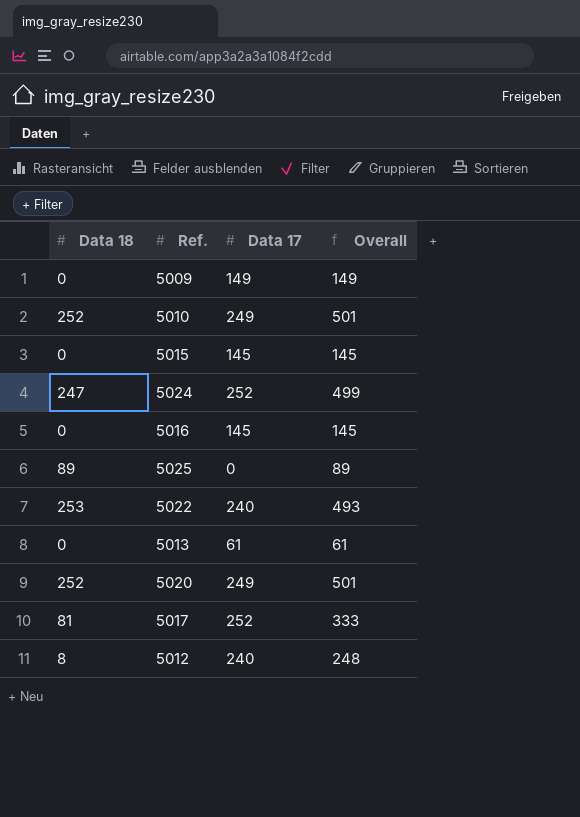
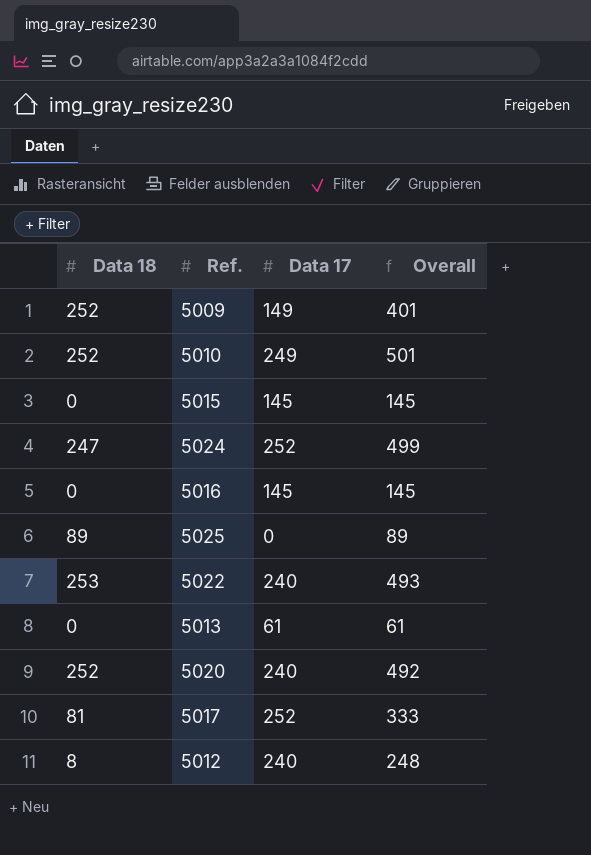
5009 | Data 18: 0 -> 252
5009 | Overall: 149 -> 401
5020 | Data 17: 249 -> 240
5020 | Overall: 501 -> 492

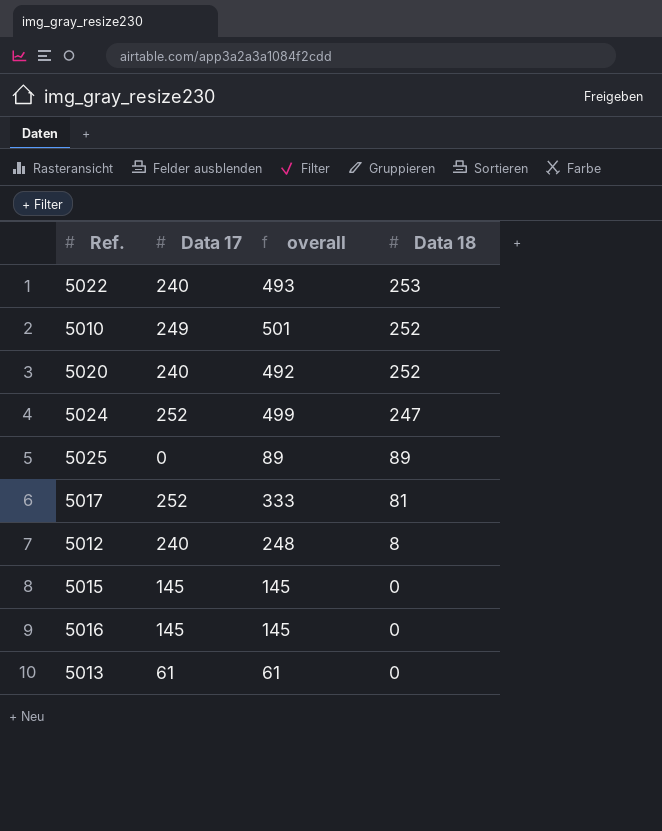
row order: none -> Data 18 descending
column name: Overall -> overall
column Data 18 | position: 1 -> 4
row 5009: 252 | 149 | 401 -> none

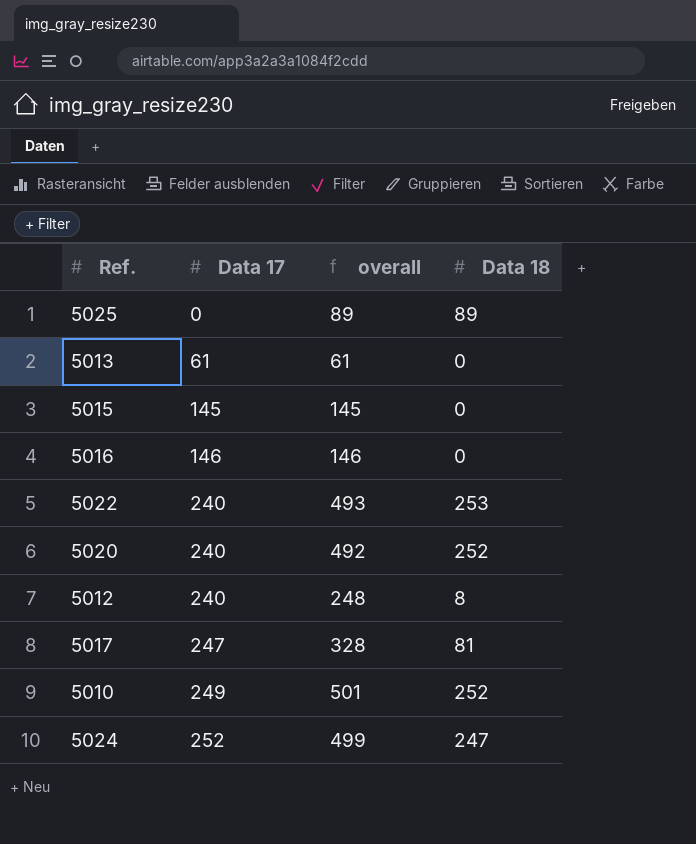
row order: Data 18 descending -> Data 17 ascending
5016 | Data 17: 145 -> 146
5016 | overall: 145 -> 146
5017 | Data 17: 252 -> 247
5017 | overall: 333 -> 328

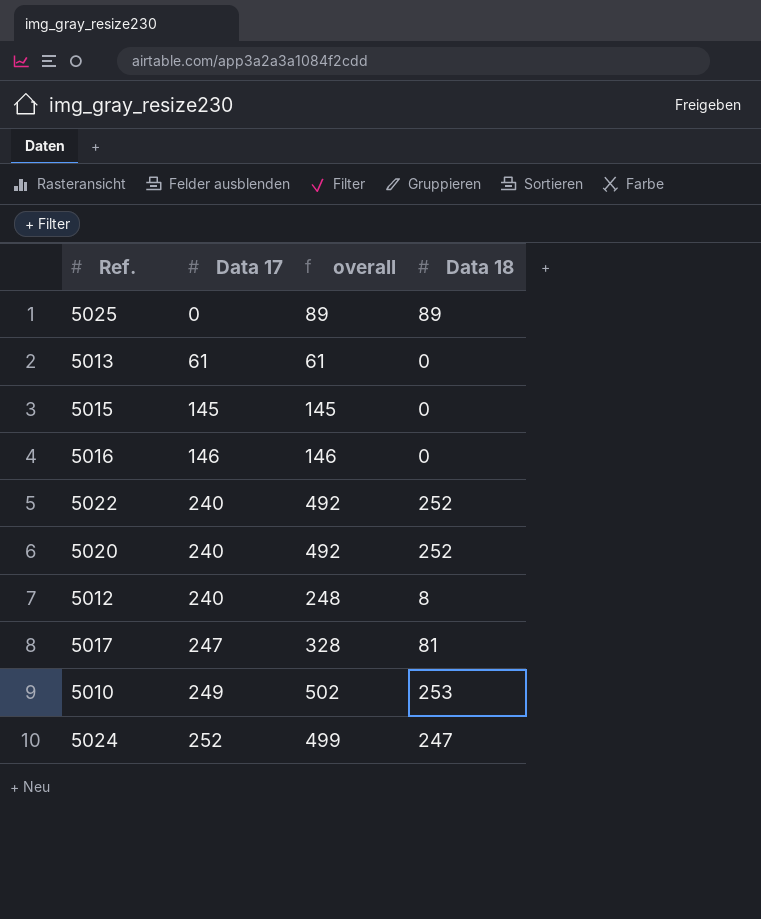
5022 | overall: 493 -> 492
5022 | Data 18: 253 -> 252
5010 | overall: 501 -> 502
5010 | Data 18: 252 -> 253

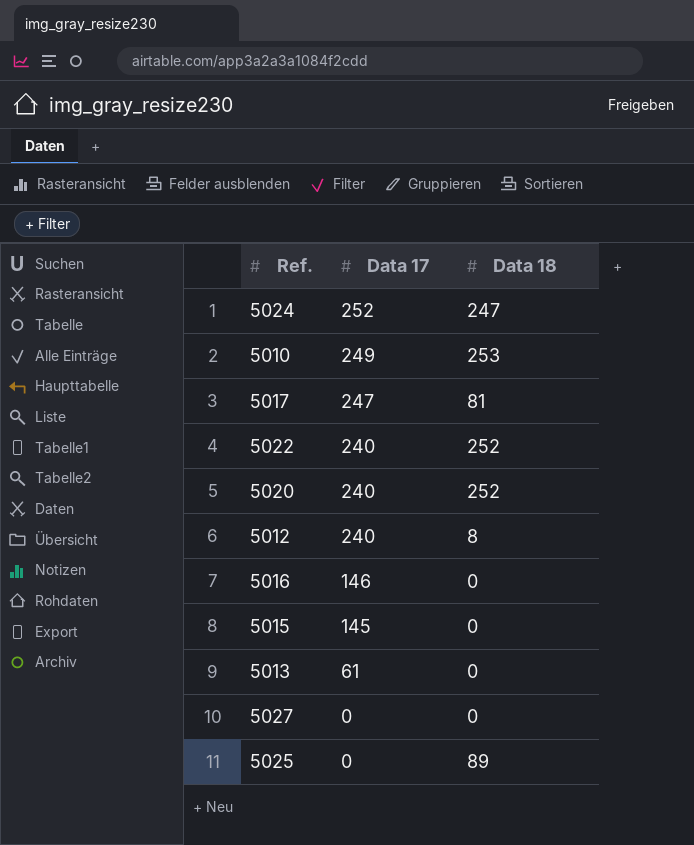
row order: Data 17 ascending -> Data 17 descending
column overall | formula: [Data 17] + [Data 18] -> none
row 5027: none -> 0 | 0

